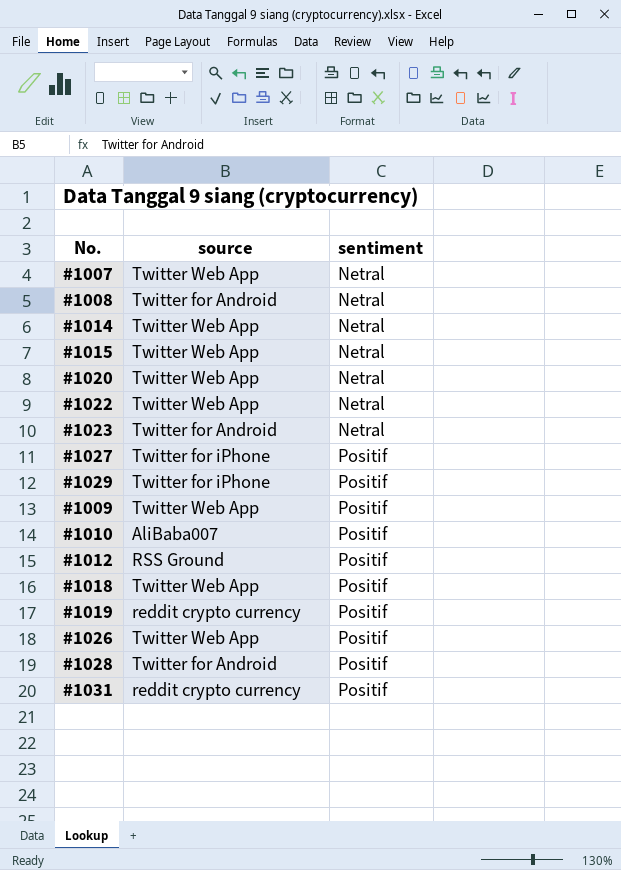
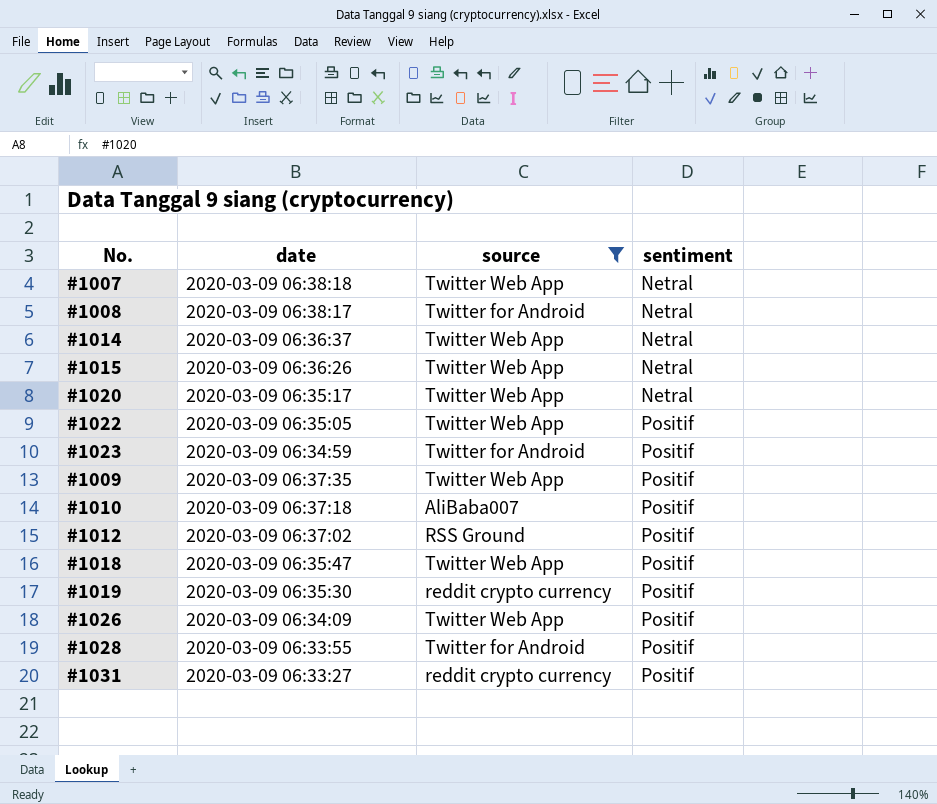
filter: none -> source != Twitter for iPhone
column date | position: none -> 2
#1022 | sentiment: Netral -> Positif
#1023 | sentiment: Netral -> Positif

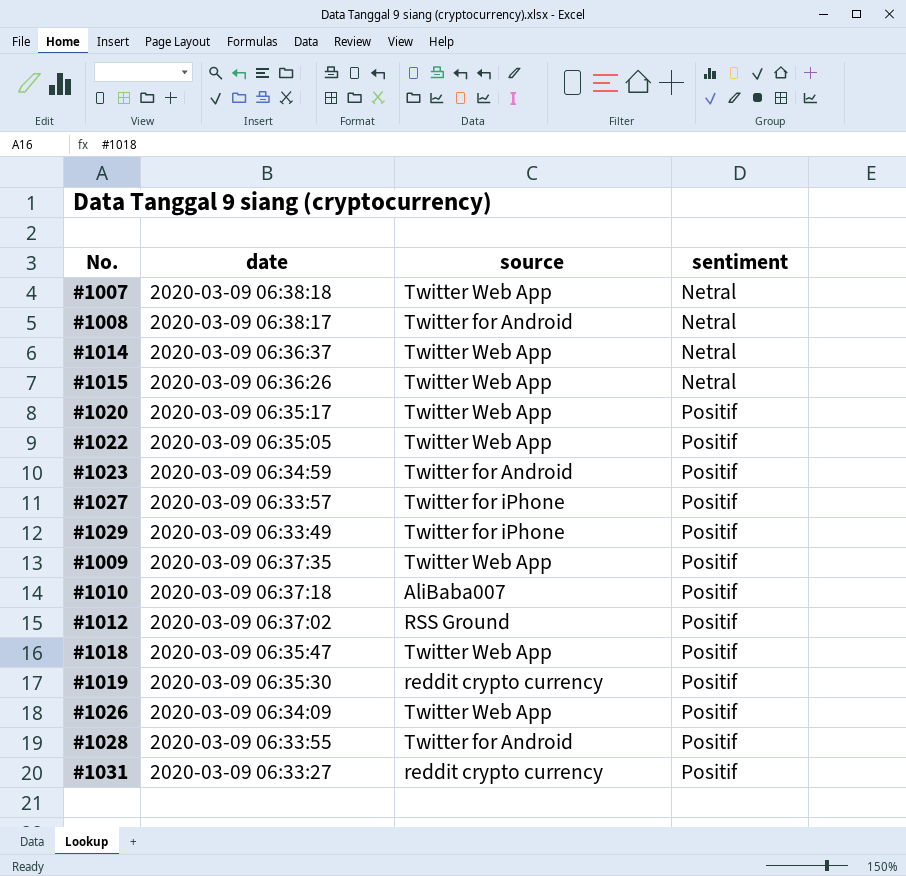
filter: source != Twitter for iPhone -> none
#1020 | sentiment: Netral -> Positif

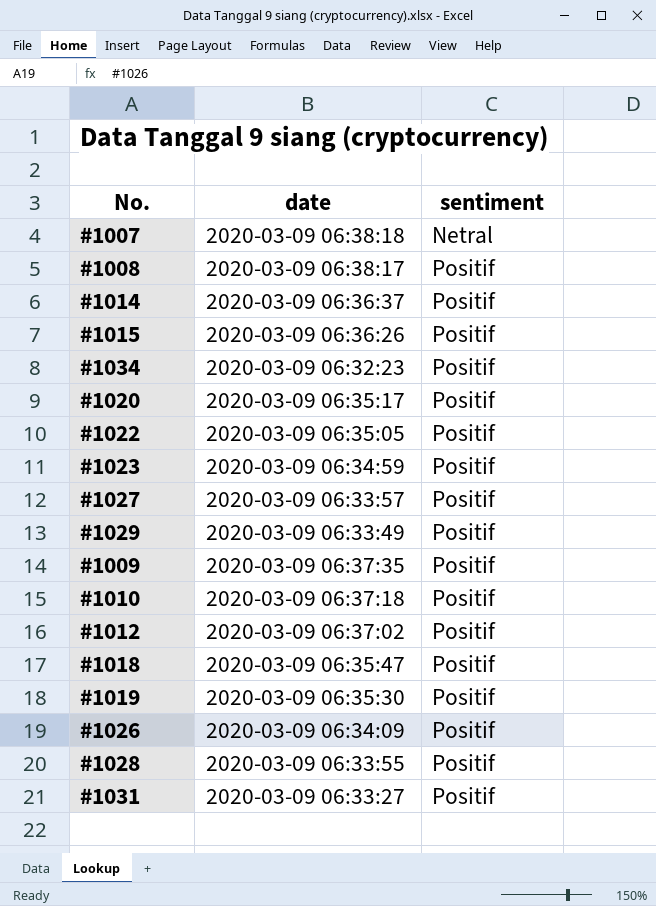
column source | position: 3 -> none
#1008 | sentiment: Netral -> Positif
#1014 | sentiment: Netral -> Positif
#1015 | sentiment: Netral -> Positif
row #1034: none -> 2020-03-09 06:32:23 | Positif

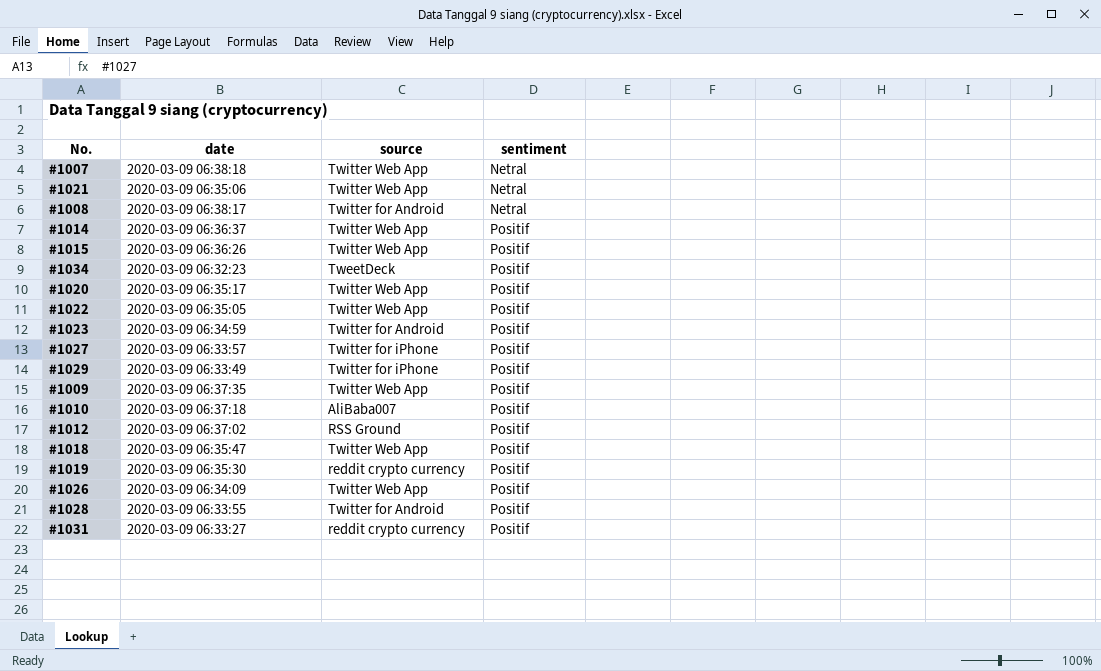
column source | position: none -> 3
row #1021: none -> 2020-03-09 06:35:06 | Twitter Web App | Netral
#1008 | sentiment: Positif -> Netral

